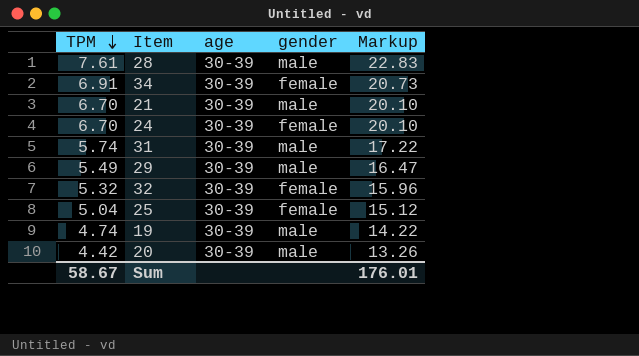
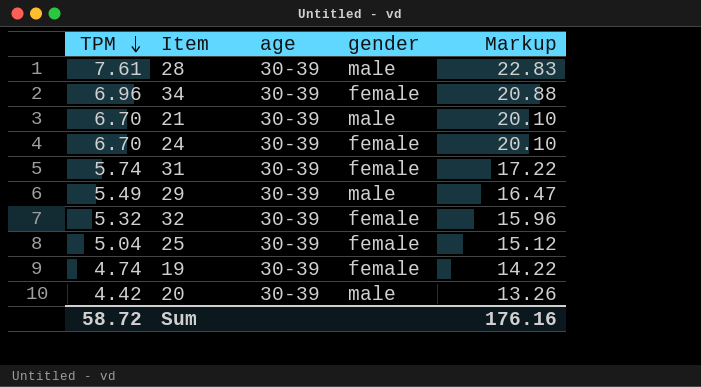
34 | TPM: 6.91 -> 6.96
34 | Markup: 20.73 -> 20.88
31 | gender: male -> female
19 | gender: male -> female
Sum | TPM: 58.67 -> 58.72
Sum | Markup: 176.01 -> 176.16

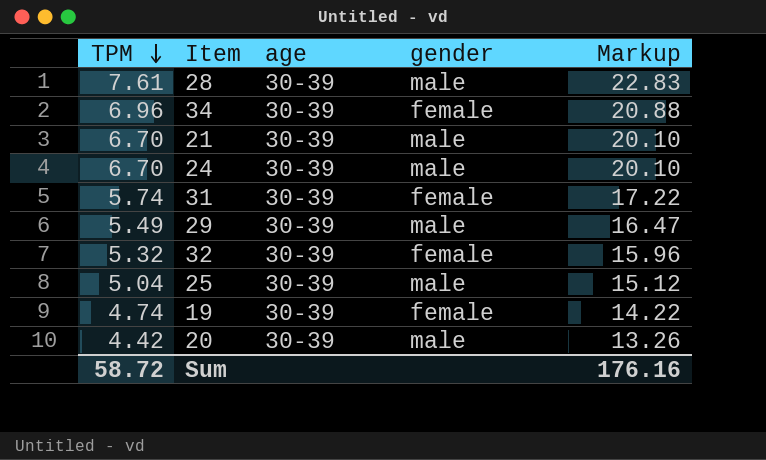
24 | gender: female -> male
25 | gender: female -> male

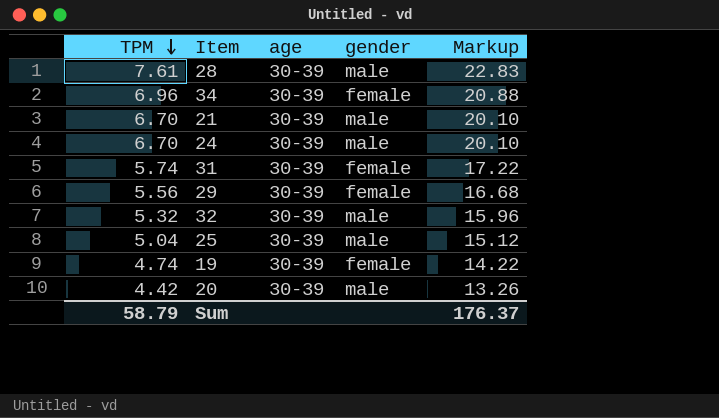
29 | TPM: 5.49 -> 5.56
29 | gender: male -> female
29 | Markup: 16.47 -> 16.68
32 | gender: female -> male
Sum | TPM: 58.72 -> 58.79
Sum | Markup: 176.16 -> 176.37

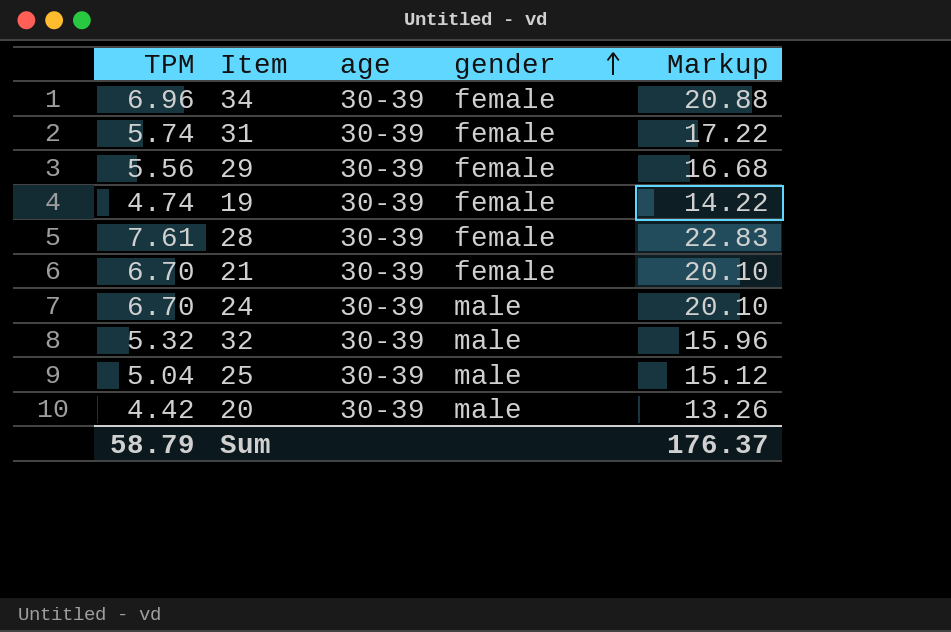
row order: TPM descending -> gender ascending
28 | gender: male -> female
21 | gender: male -> female

